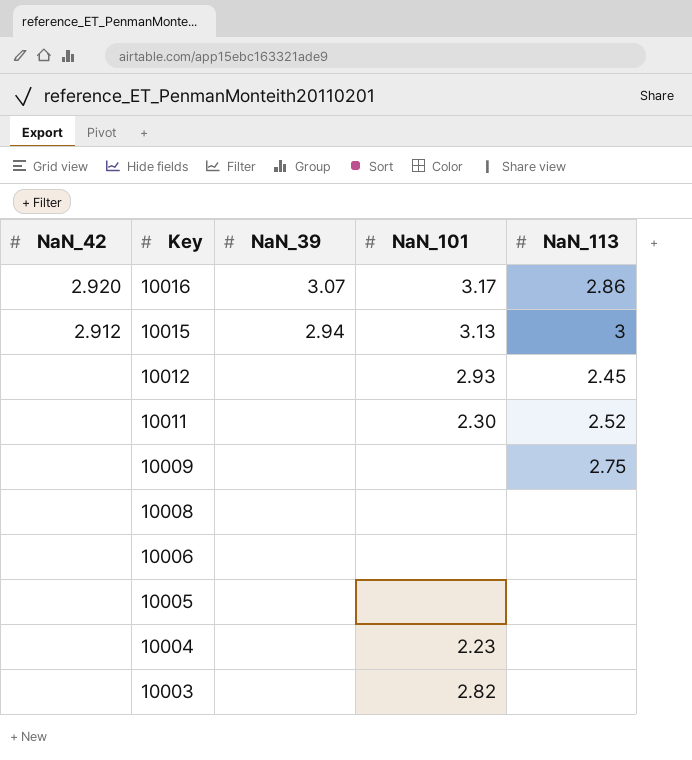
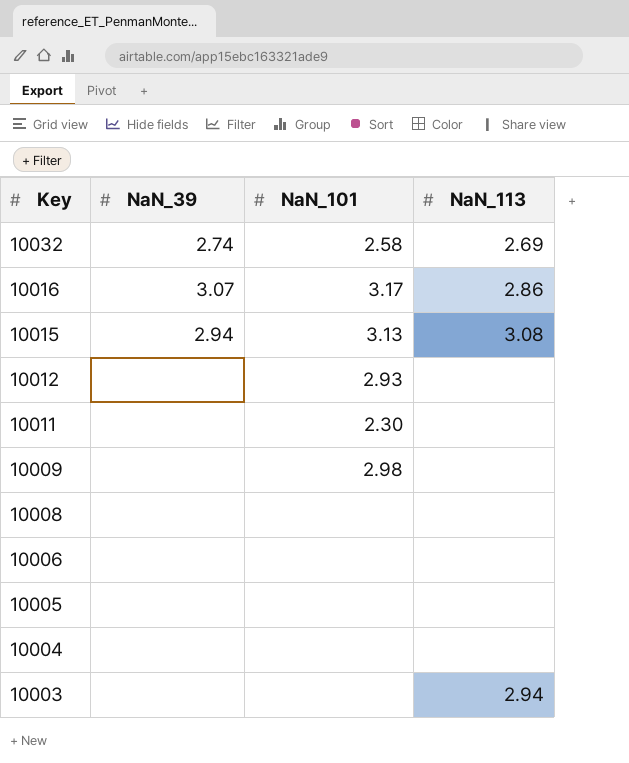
column NaN_42 | position: 1 -> none
row 10032: none -> 2.74 | 2.58 | 2.69
10015 | NaN_113: 3 -> 3.08
10012 | NaN_113: 2.45 -> none
10011 | NaN_113: 2.52 -> none
10009 | NaN_101: none -> 2.98
10009 | NaN_113: 2.75 -> none
10004 | NaN_101: 2.23 -> none
10003 | NaN_101: 2.82 -> none
10003 | NaN_113: none -> 2.94

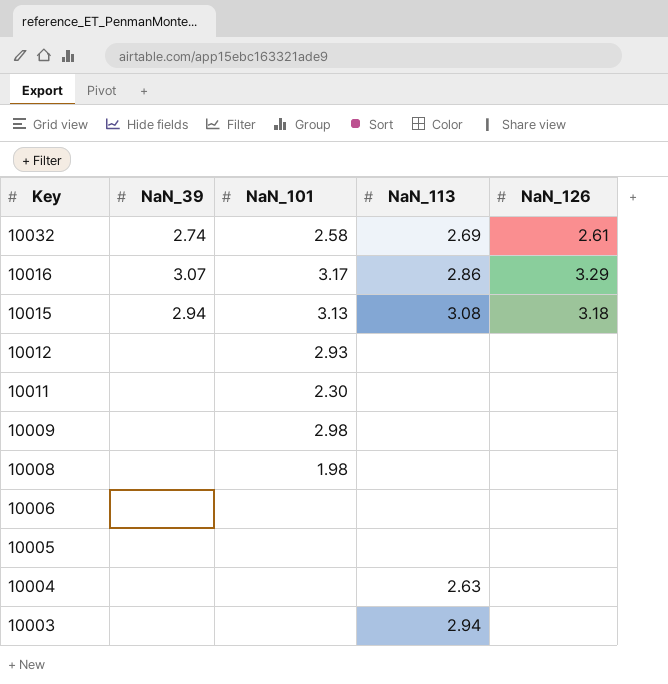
column NaN_126 | position: none -> 5
10008 | NaN_101: none -> 1.98
10004 | NaN_113: none -> 2.63

